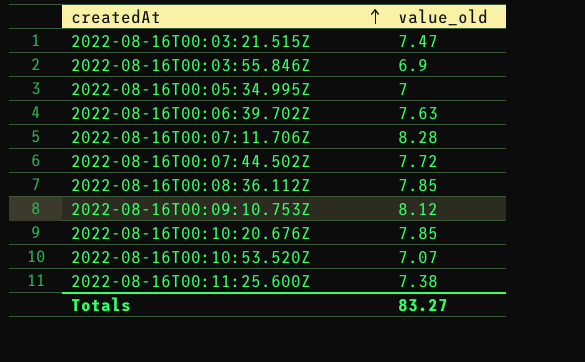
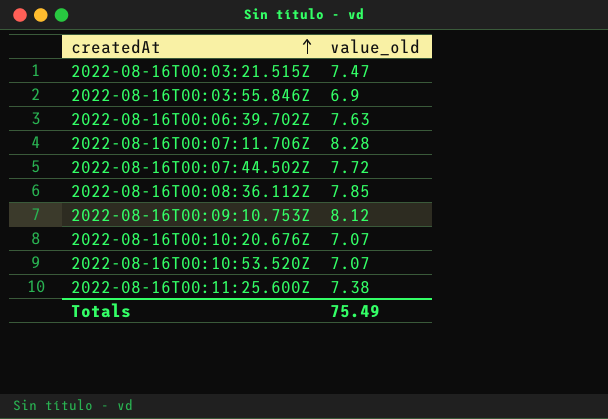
row 2022-08-16T00:05:34.995Z: 7 -> none
2022-08-16T00:10:20.676Z | value_old: 7.85 -> 7.07
Totals | value_old: 83.27 -> 75.49

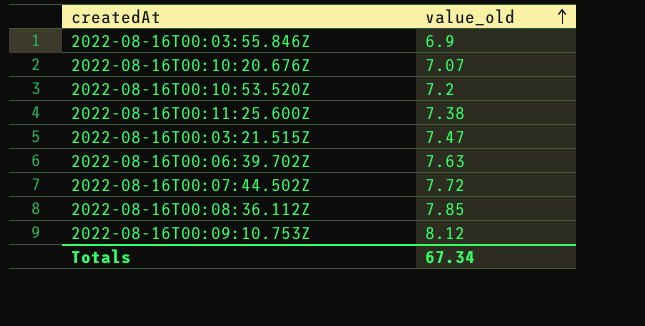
row order: createdAt ascending -> value_old ascending
row 2022-08-16T00:07:11.706Z: 8.28 -> none
2022-08-16T00:10:53.520Z | value_old: 7.07 -> 7.2
Totals | value_old: 75.49 -> 67.34

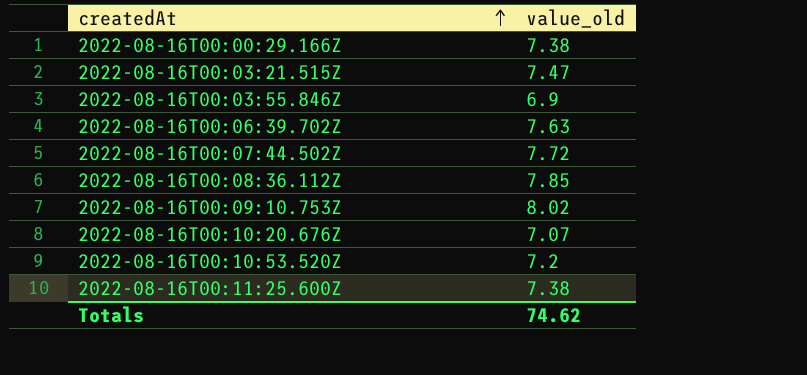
row order: value_old ascending -> createdAt ascending
row 2022-08-16T00:00:29.166Z: none -> 7.38
2022-08-16T00:09:10.753Z | value_old: 8.12 -> 8.02
Totals | value_old: 67.34 -> 74.62

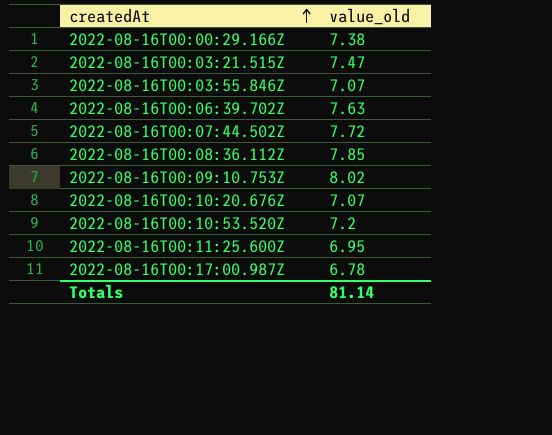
2022-08-16T00:03:55.846Z | value_old: 6.9 -> 7.07
2022-08-16T00:11:25.600Z | value_old: 7.38 -> 6.95
row 2022-08-16T00:17:00.987Z: none -> 6.78
Totals | value_old: 74.62 -> 81.14

